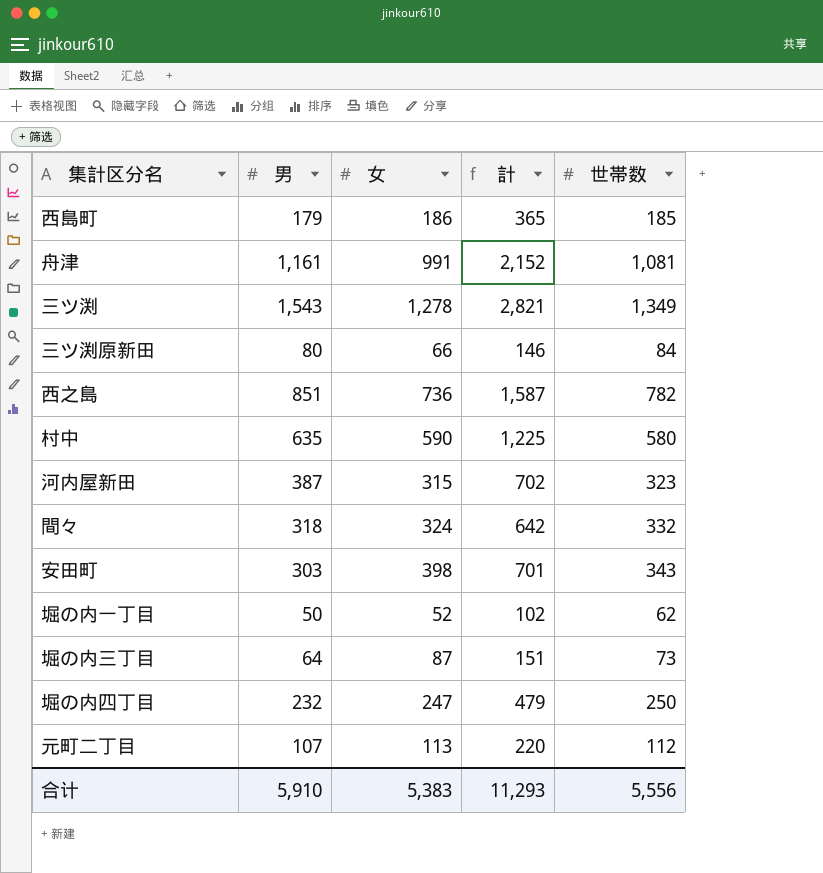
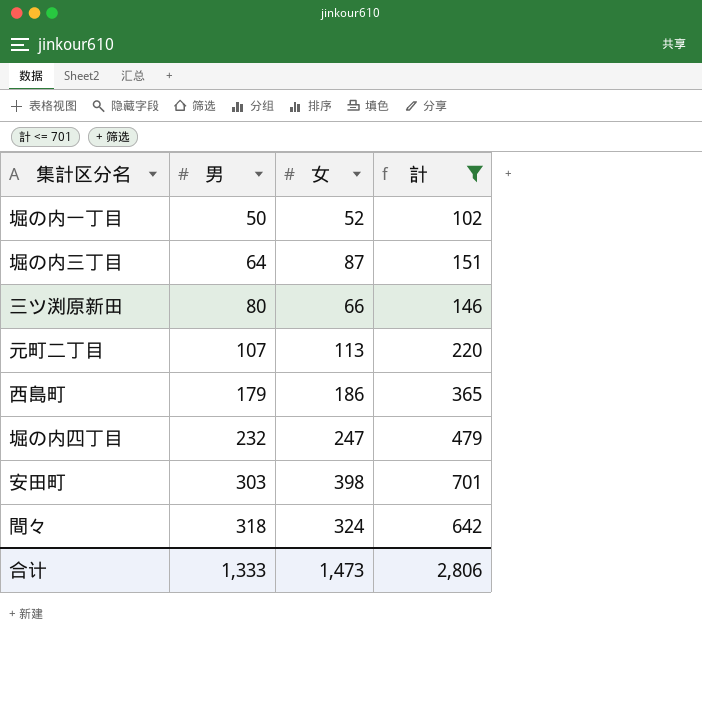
filter: none -> 計 <= 701
row order: none -> 男 ascending
column 世帯数 | position: 5 -> none
合计 | 男: 5,910 -> 1,333
合计 | 女: 5,383 -> 1,473
合计 | 計: 11,293 -> 2,806

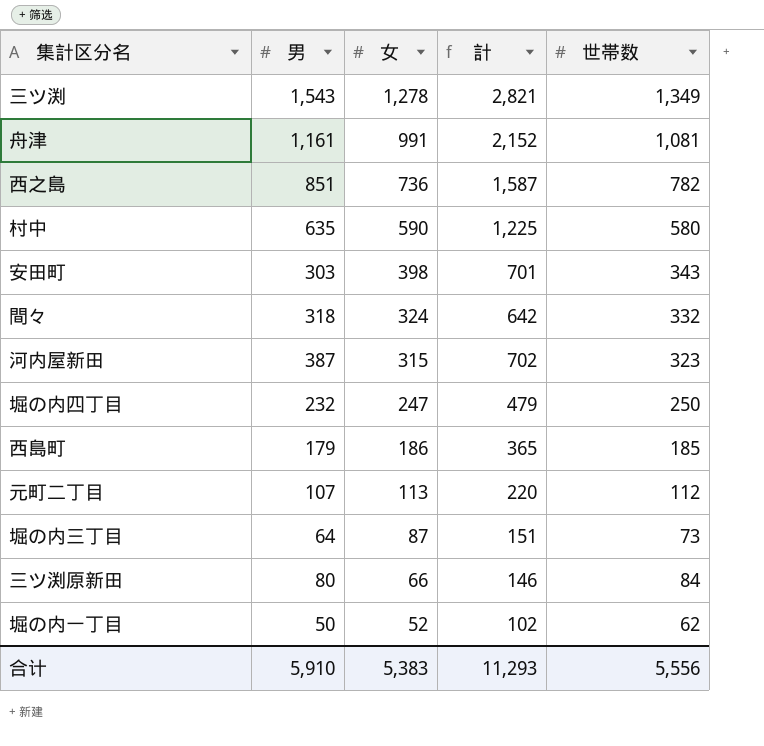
filter: 計 <= 701 -> none
row order: 男 ascending -> 女 descending
column 世帯数 | position: none -> 5
合计 | 男: 1,333 -> 5,910
合计 | 女: 1,473 -> 5,383
合计 | 計: 2,806 -> 11,293

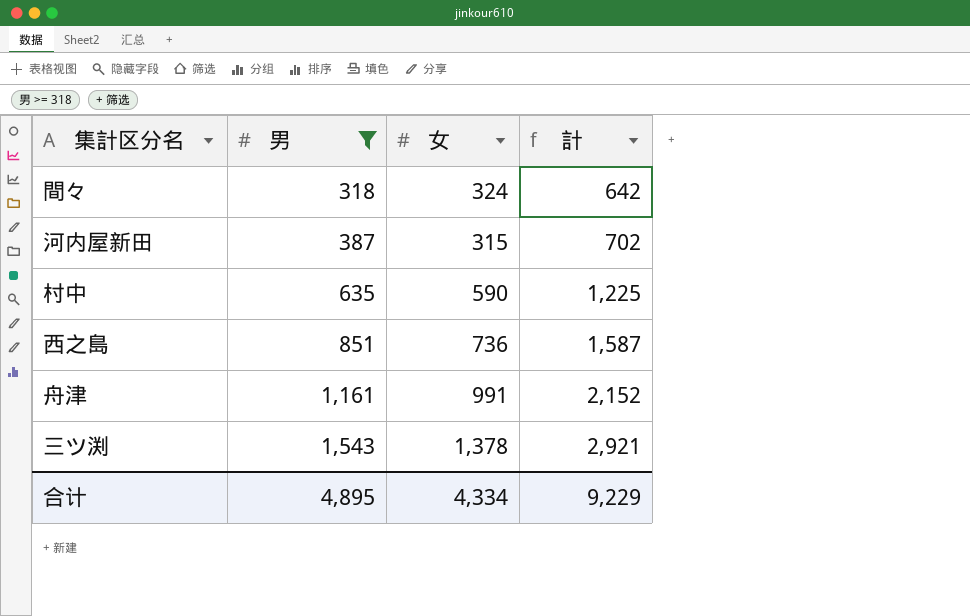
filter: none -> 男 >= 318
row order: 女 descending -> 男 ascending
column 世帯数 | position: 5 -> none
三ツ渕 | 女: 1,278 -> 1,378
三ツ渕 | 計: 2,821 -> 2,921
合计 | 男: 5,910 -> 4,895
合计 | 女: 5,383 -> 4,334
合计 | 計: 11,293 -> 9,229

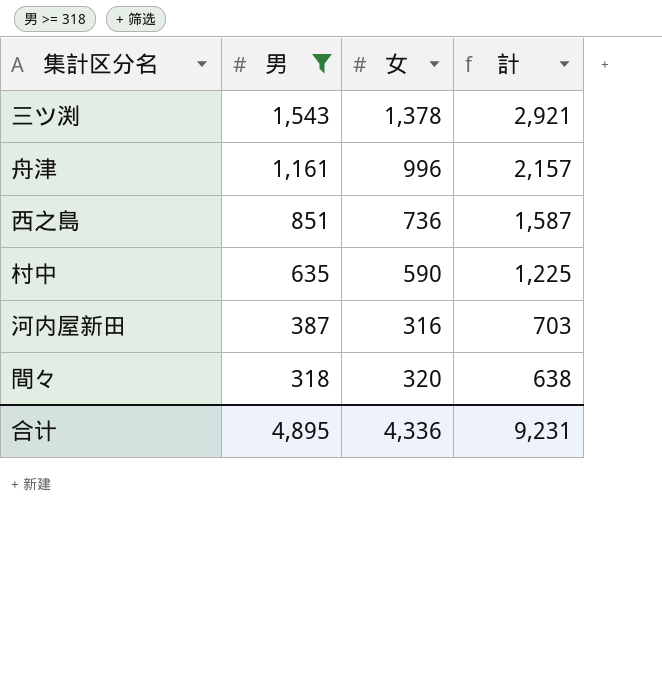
row order: 男 ascending -> 男 descending
舟津 | 女: 991 -> 996
舟津 | 計: 2,152 -> 2,157
河内屋新田 | 女: 315 -> 316
河内屋新田 | 計: 702 -> 703
間々 | 女: 324 -> 320
間々 | 計: 642 -> 638
合计 | 女: 4,334 -> 4,336
合计 | 計: 9,229 -> 9,231

